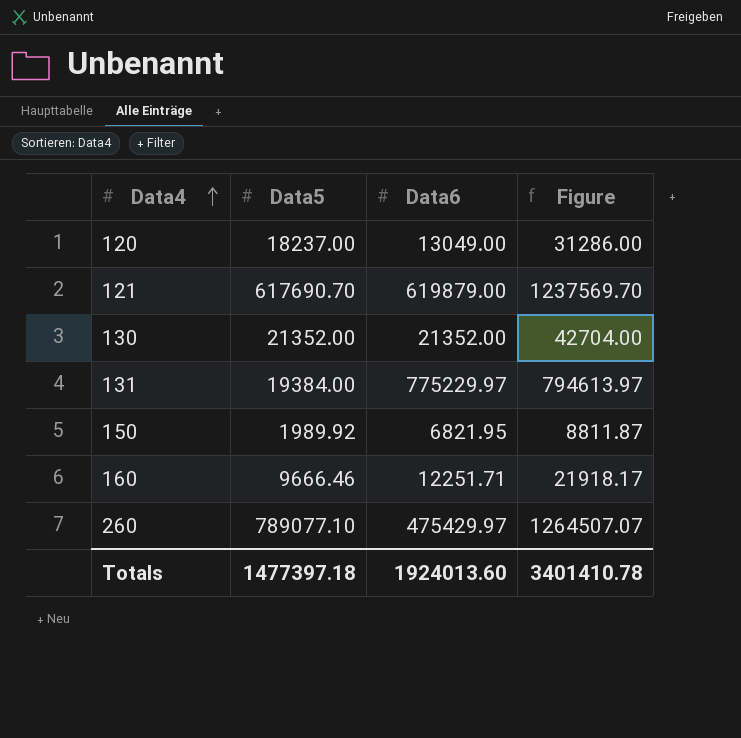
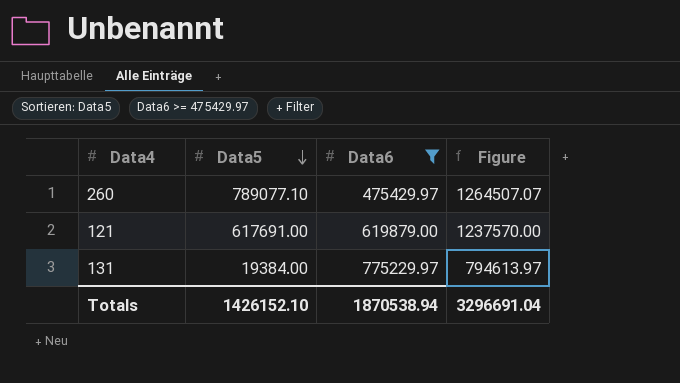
filter: none -> Data6 >= 475429.97
row order: Data4 ascending -> Data5 descending
121 | Data5: 617690.70 -> 617691.00
121 | Figure: 1237569.70 -> 1237570.00
Totals | Data5: 1477397.18 -> 1426152.10
Totals | Data6: 1924013.60 -> 1870538.94
Totals | Figure: 3401410.78 -> 3296691.04

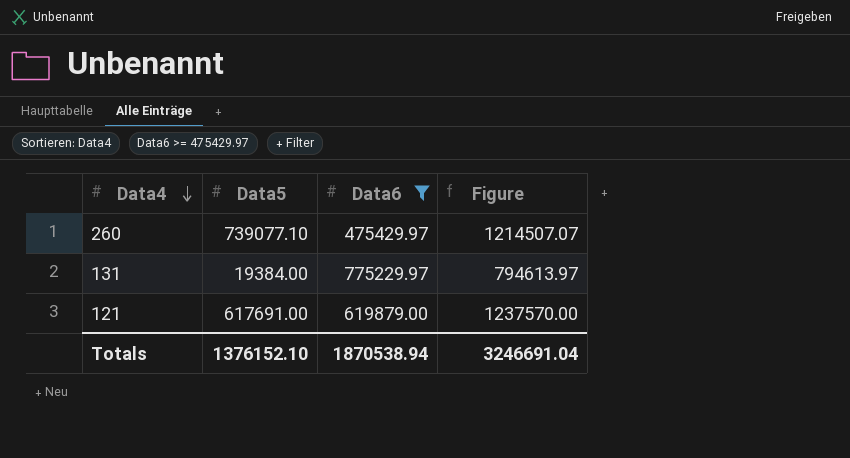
row order: Data5 descending -> Data4 descending
260 | Data5: 789077.10 -> 739077.10
260 | Figure: 1264507.07 -> 1214507.07
Totals | Data5: 1426152.10 -> 1376152.10
Totals | Figure: 3296691.04 -> 3246691.04

